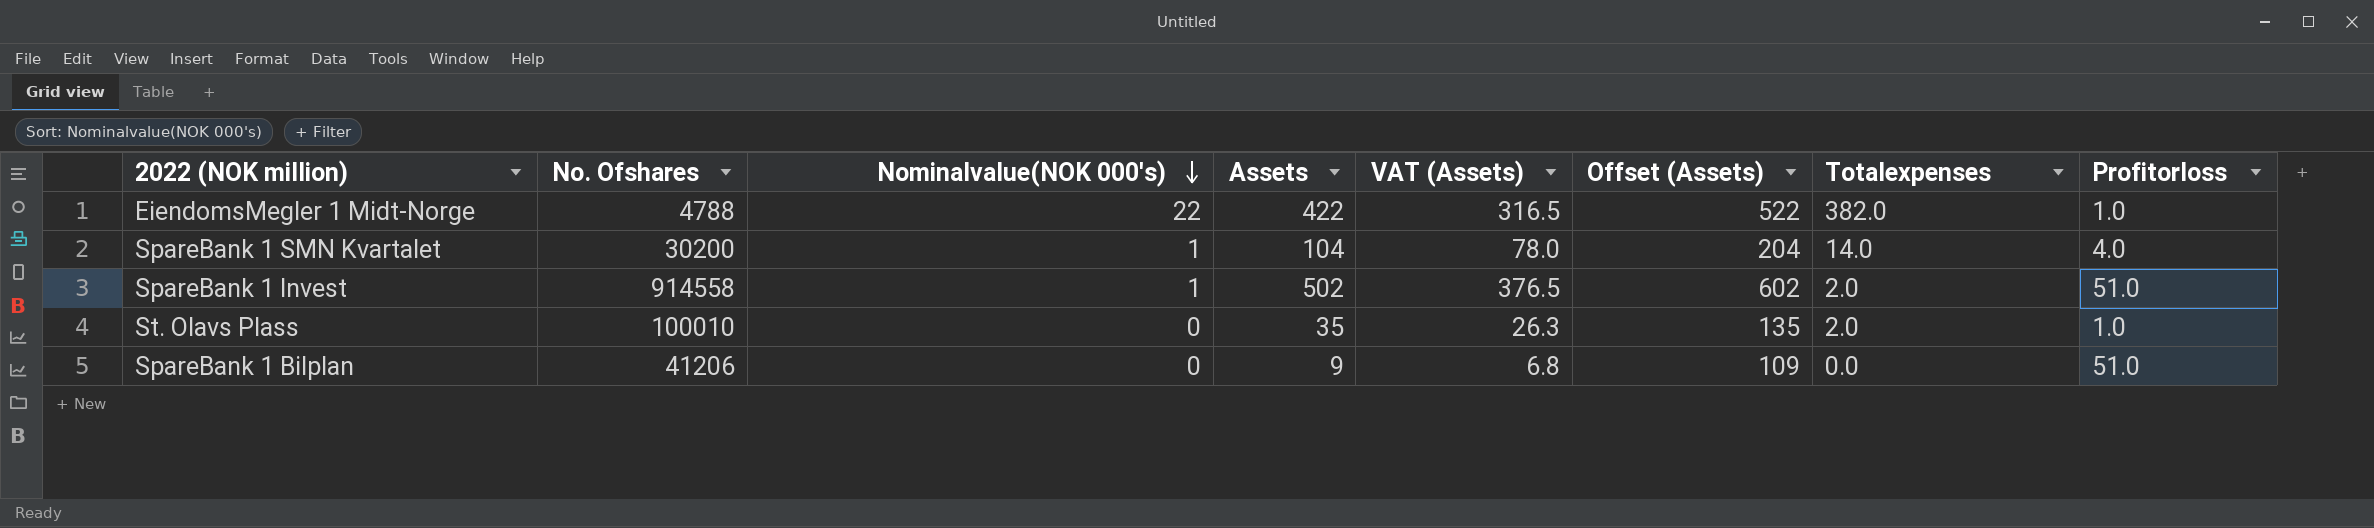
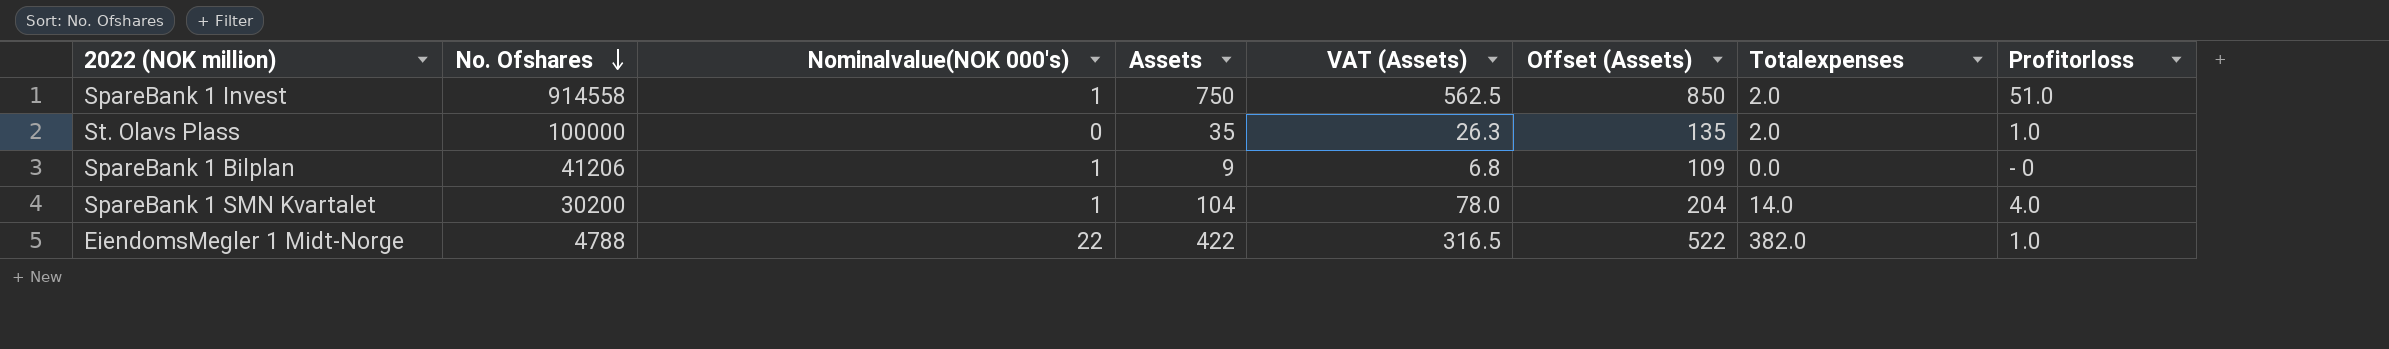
row order: Nominalvalue(NOK 000's) descending -> No. Ofshares descending
SpareBank 1 Invest | Assets: 502 -> 750
SpareBank 1 Invest | VAT (Assets): 376.5 -> 562.5
SpareBank 1 Invest | Offset (Assets): 602 -> 850
St. Olavs Plass | No. Ofshares: 100010 -> 100000
SpareBank 1 Bilplan | Nominalvalue(NOK 000's): 0 -> 1
SpareBank 1 Bilplan | Profitorloss: 51.0 -> - 0

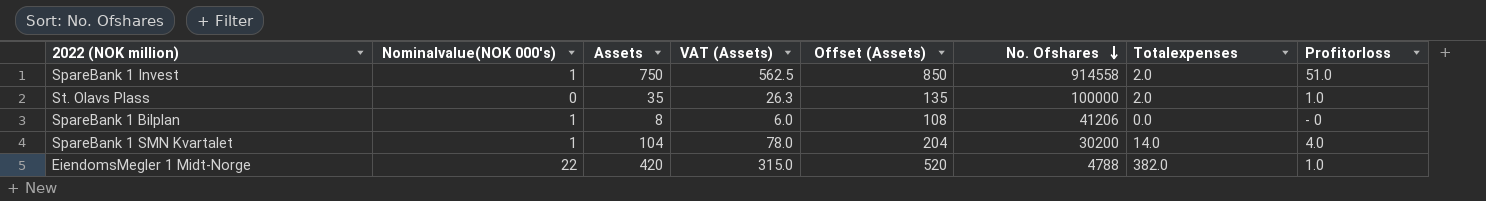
column No. Ofshares | position: 2 -> 6
SpareBank 1 Bilplan | Assets: 9 -> 8
SpareBank 1 Bilplan | VAT (Assets): 6.8 -> 6.0
SpareBank 1 Bilplan | Offset (Assets): 109 -> 108
EiendomsMegler 1 Midt-Norge | Assets: 422 -> 420
EiendomsMegler 1 Midt-Norge | VAT (Assets): 316.5 -> 315.0
EiendomsMegler 1 Midt-Norge | Offset (Assets): 522 -> 520

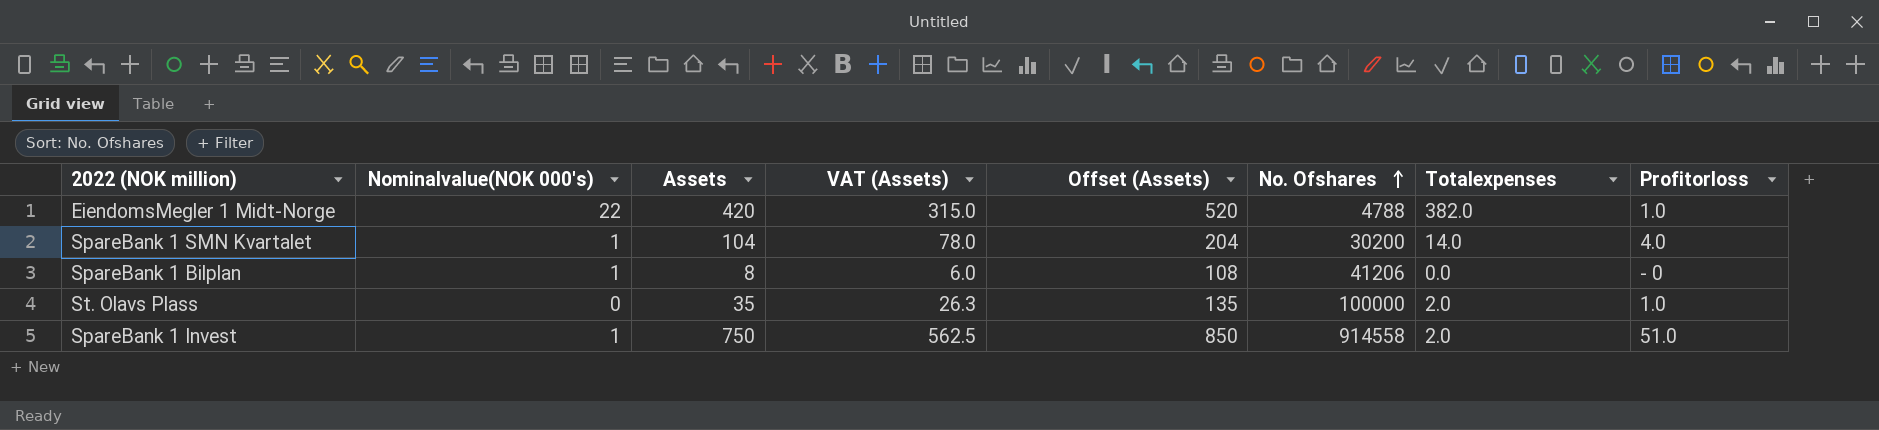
row order: No. Ofshares descending -> No. Ofshares ascending

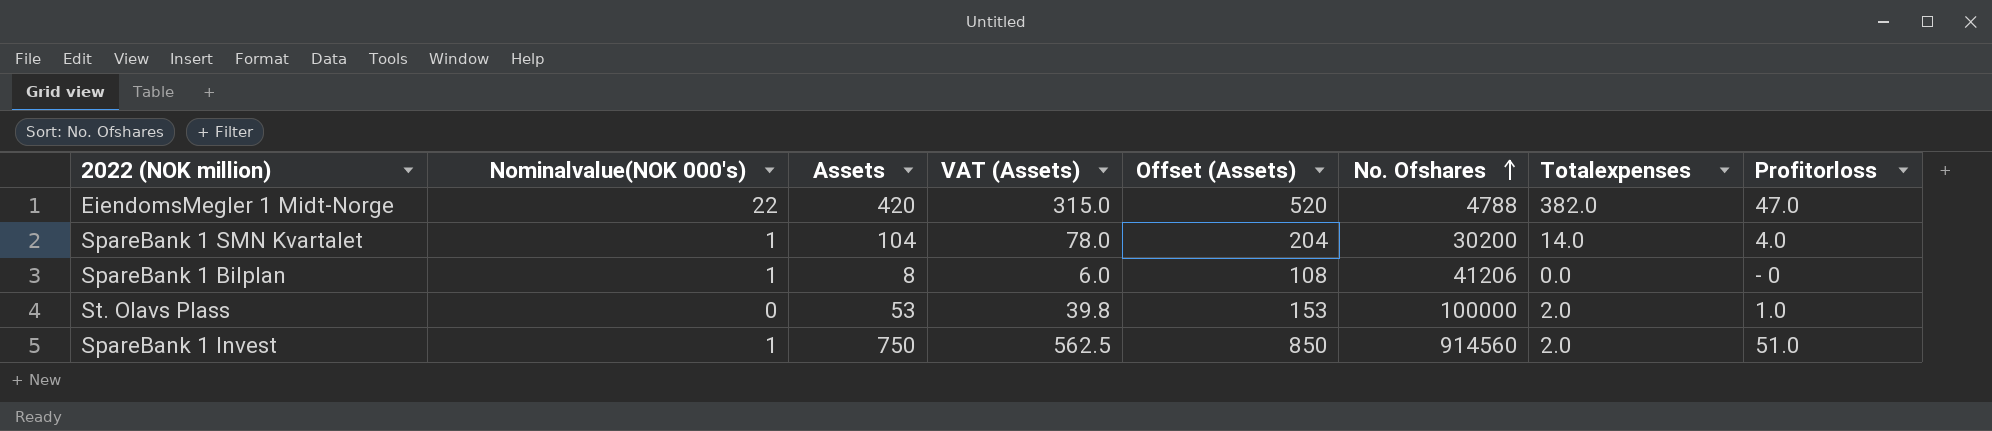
EiendomsMegler 1 Midt-Norge | Profitorloss: 1.0 -> 47.0
St. Olavs Plass | Assets: 35 -> 53
St. Olavs Plass | VAT (Assets): 26.3 -> 39.8
St. Olavs Plass | Offset (Assets): 135 -> 153
SpareBank 1 Invest | No. Ofshares: 914558 -> 914560

